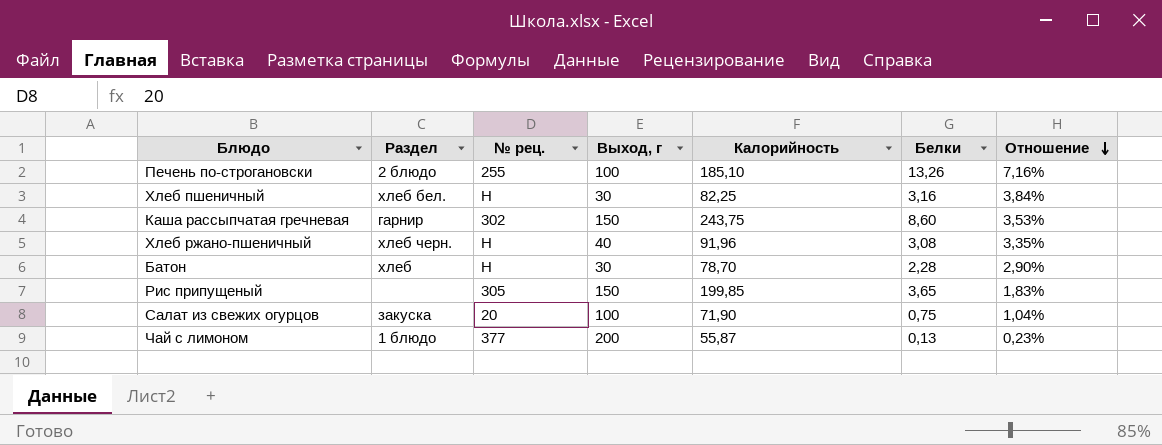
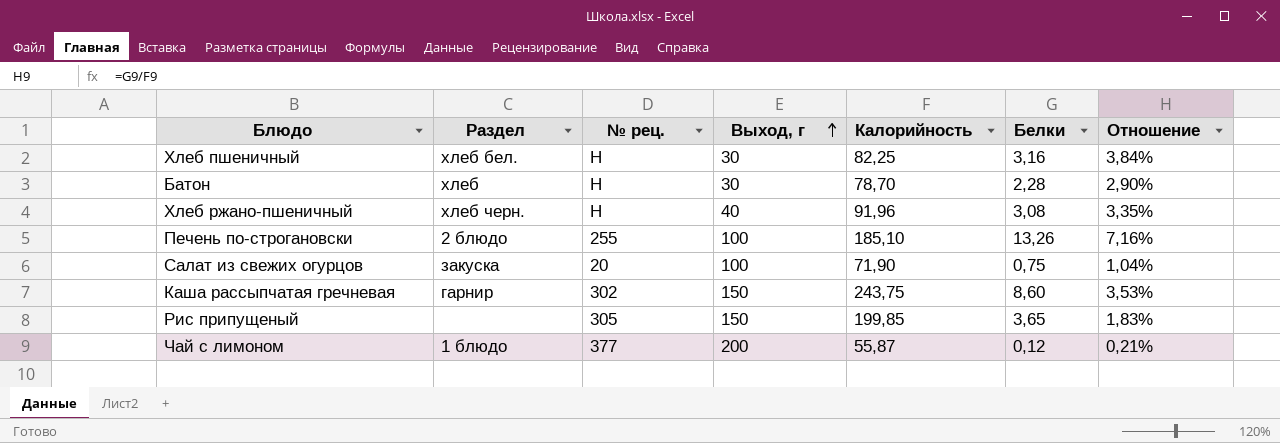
row order: Отношение descending -> Выход, г ascending
Чай с лимоном | Белки: 0,13 -> 0,12
Чай с лимоном | Отношение: 0,23% -> 0,21%

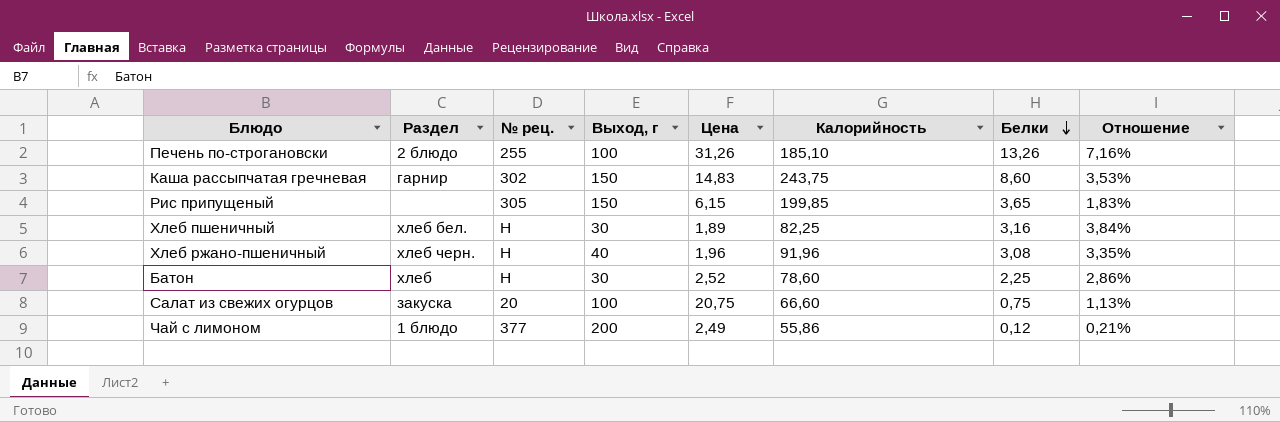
row order: Выход, г ascending -> Белки descending
column Цена | position: none -> 5
Батон | Калорийность: 78,70 -> 78,60
Батон | Белки: 2,28 -> 2,25
Батон | Отношение: 2,90% -> 2,86%
Салат из свежих огурцов | Калорийность: 71,90 -> 66,60
Салат из свежих огурцов | Отношение: 1,04% -> 1,13%
Чай с лимоном | Калорийность: 55,87 -> 55,86

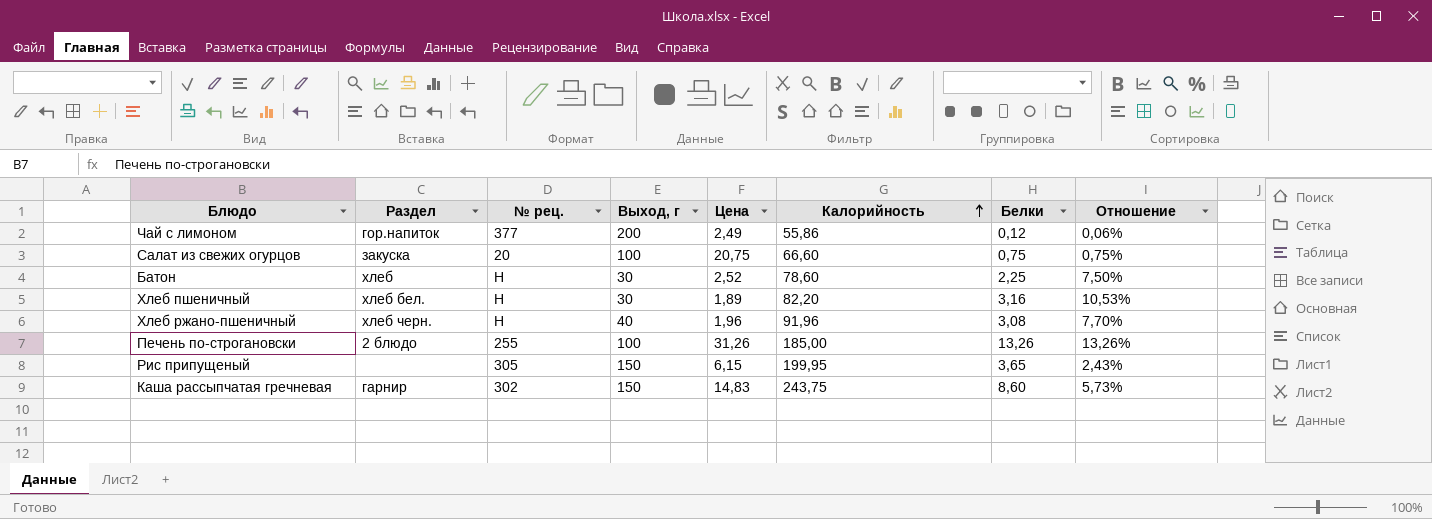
row order: Белки descending -> Калорийность ascending
column Отношение | formula: [Белки] / [Калорийность] -> [Белки] / [Выход, г]
Чай с лимоном | Раздел: 1 блюдо -> гор.напиток
Хлеб пшеничный | Калорийность: 82,25 -> 82,20
Печень по-строгановски | Калорийность: 185,10 -> 185,00
Рис припущеный | Калорийность: 199,85 -> 199,95

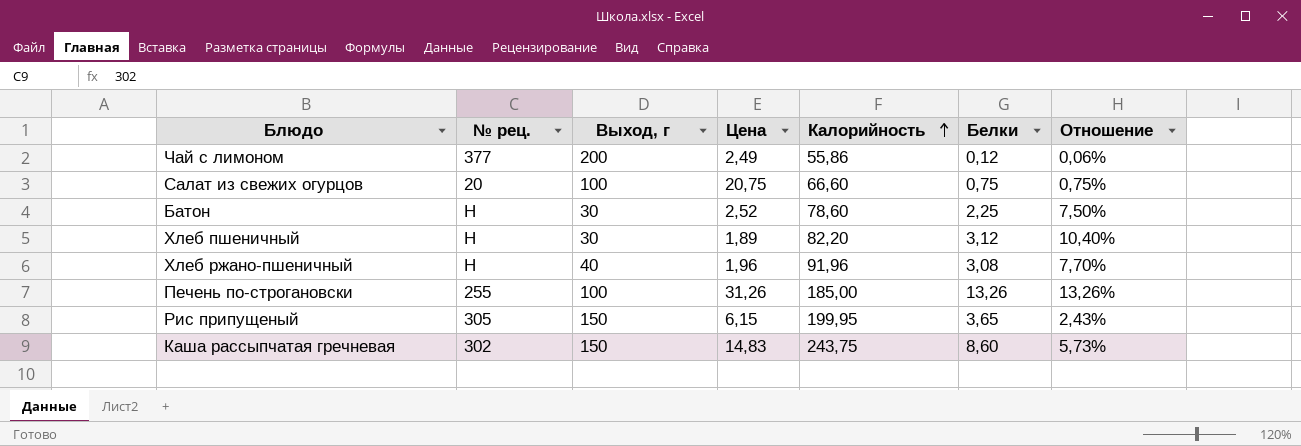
column Раздел | position: 2 -> none
Хлеб пшеничный | Белки: 3,16 -> 3,12
Хлеб пшеничный | Отношение: 10,53% -> 10,40%

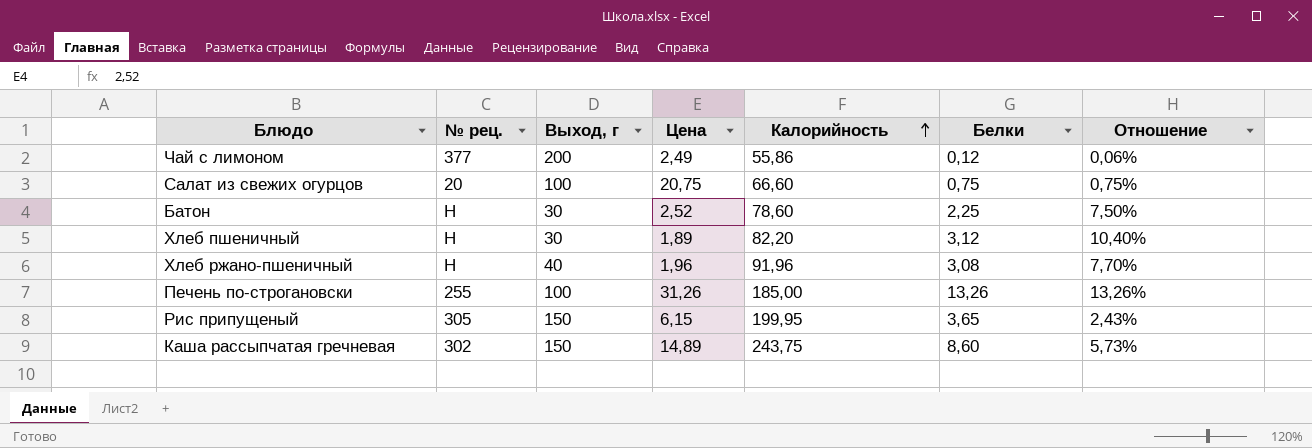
Каша рассыпчатая гречневая | Цена: 14,83 -> 14,89

